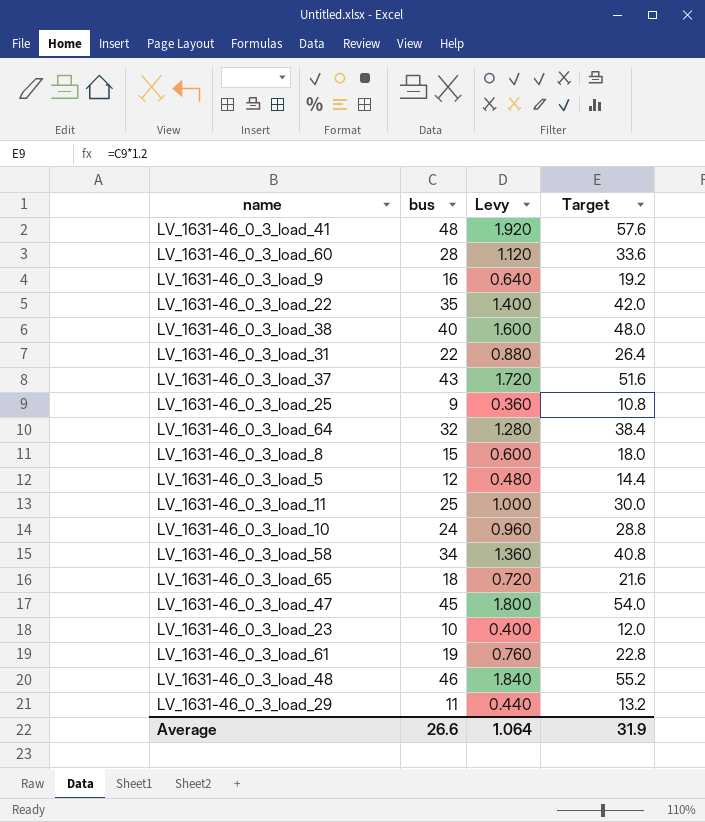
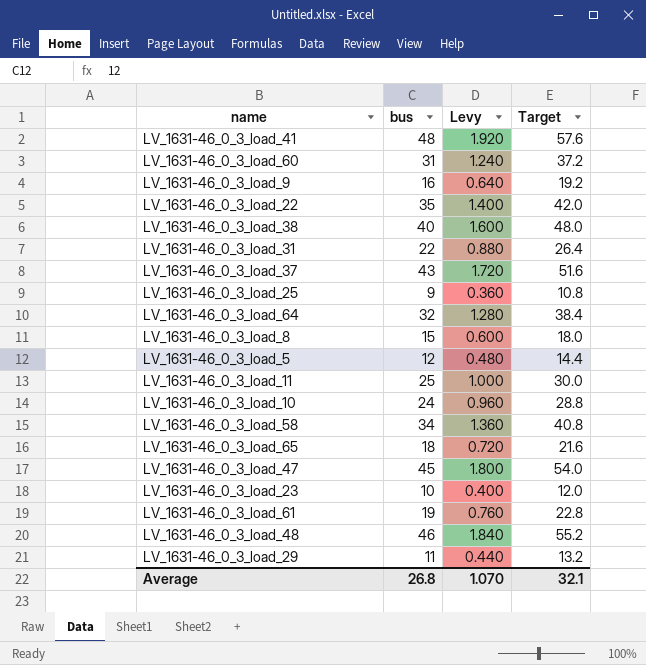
LV_1631-46_0_3_load_60 | bus: 28 -> 31
LV_1631-46_0_3_load_60 | Levy: 1.120 -> 1.240
LV_1631-46_0_3_load_60 | Target: 33.6 -> 37.2
Average | bus: 26.6 -> 26.8
Average | Levy: 1.064 -> 1.070
Average | Target: 31.9 -> 32.1

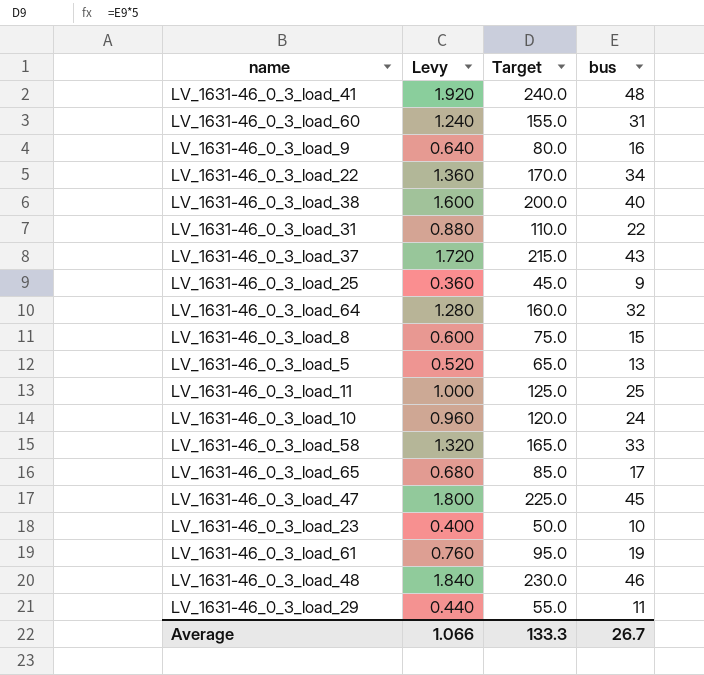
column Target | formula: [bus] * 1.2 -> [bus] * 5
column bus | position: 2 -> 4
LV_1631-46_0_3_load_22 | Levy: 1.400 -> 1.360
LV_1631-46_0_3_load_22 | bus: 35 -> 34
LV_1631-46_0_3_load_5 | Levy: 0.480 -> 0.520
LV_1631-46_0_3_load_5 | bus: 12 -> 13
LV_1631-46_0_3_load_58 | Levy: 1.360 -> 1.320
LV_1631-46_0_3_load_58 | bus: 34 -> 33
LV_1631-46_0_3_load_65 | Levy: 0.720 -> 0.680
LV_1631-46_0_3_load_65 | bus: 18 -> 17
Average | Levy: 1.070 -> 1.066
Average | Target: 32.1 -> 133.3
Average | bus: 26.8 -> 26.7

